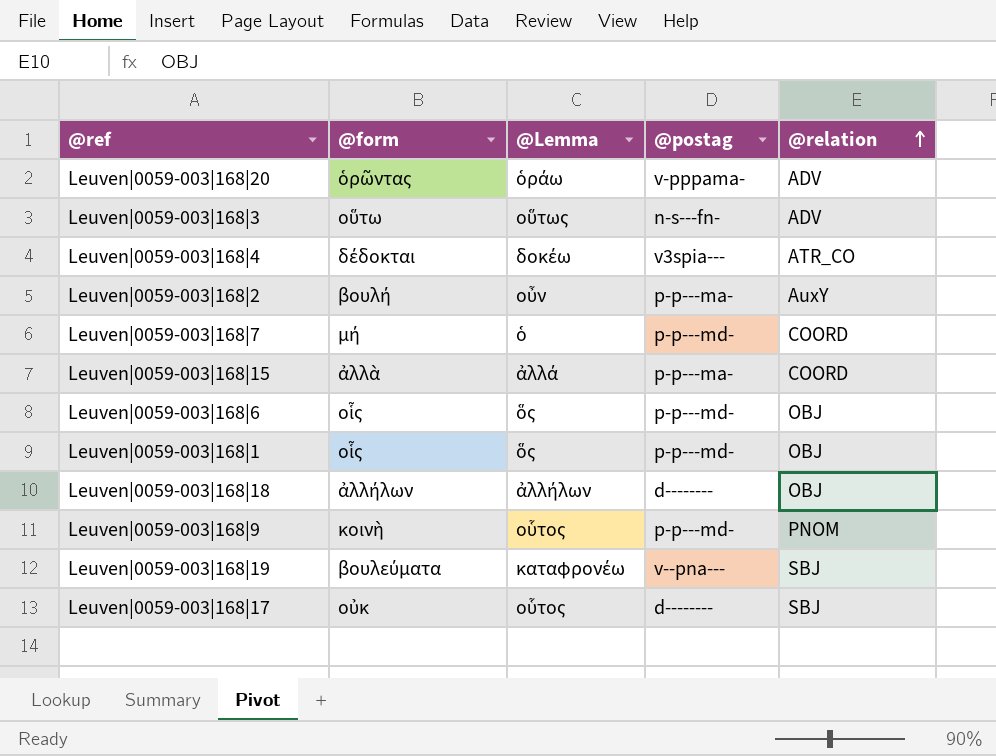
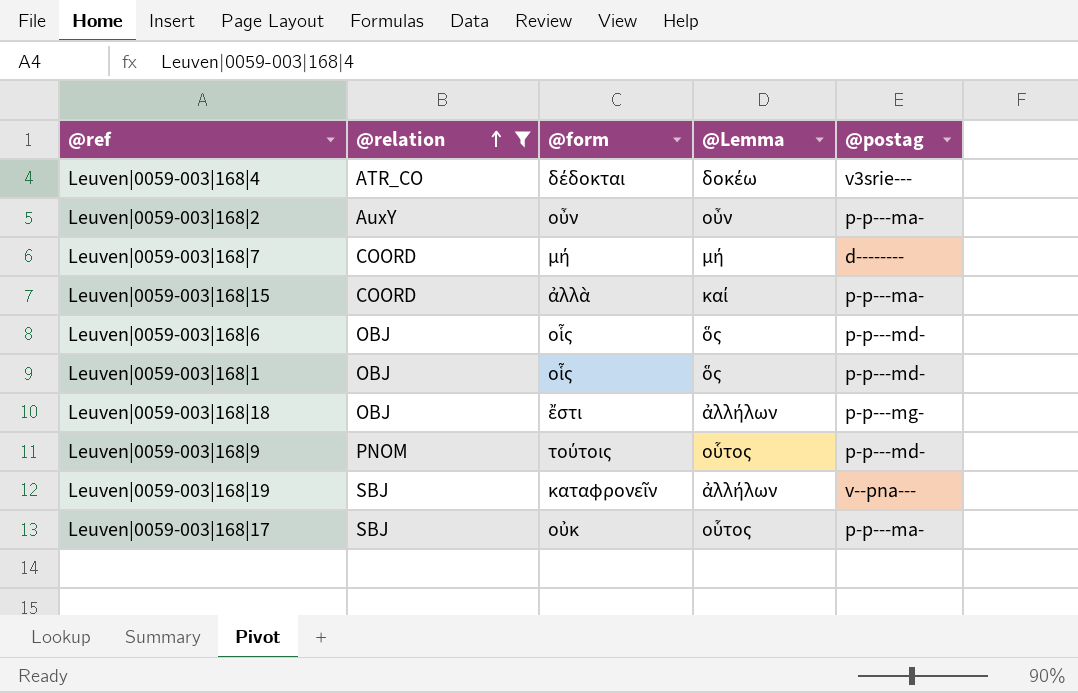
filter: none -> @relation != ADV
column @relation | position: 5 -> 2
Leuven|0059-003|168|4 | @postag: v3spia--- -> v3srie---
Leuven|0059-003|168|2 | @form: βουλή -> οὖν
Leuven|0059-003|168|7 | @Lemma: ὁ -> μή
Leuven|0059-003|168|7 | @postag: p-p---md- -> d--------
Leuven|0059-003|168|15 | @Lemma: ἀλλά -> καί
Leuven|0059-003|168|18 | @form: ἀλλήλων -> ἔστι
Leuven|0059-003|168|18 | @postag: d-------- -> p-p---mg-
Leuven|0059-003|168|9 | @form: κοινὴ -> τούτοις
Leuven|0059-003|168|19 | @form: βουλεύματα -> καταφρονεῖν
Leuven|0059-003|168|19 | @Lemma: καταφρονέω -> ἀλλήλων
Leuven|0059-003|168|17 | @postag: d-------- -> p-p---ma-

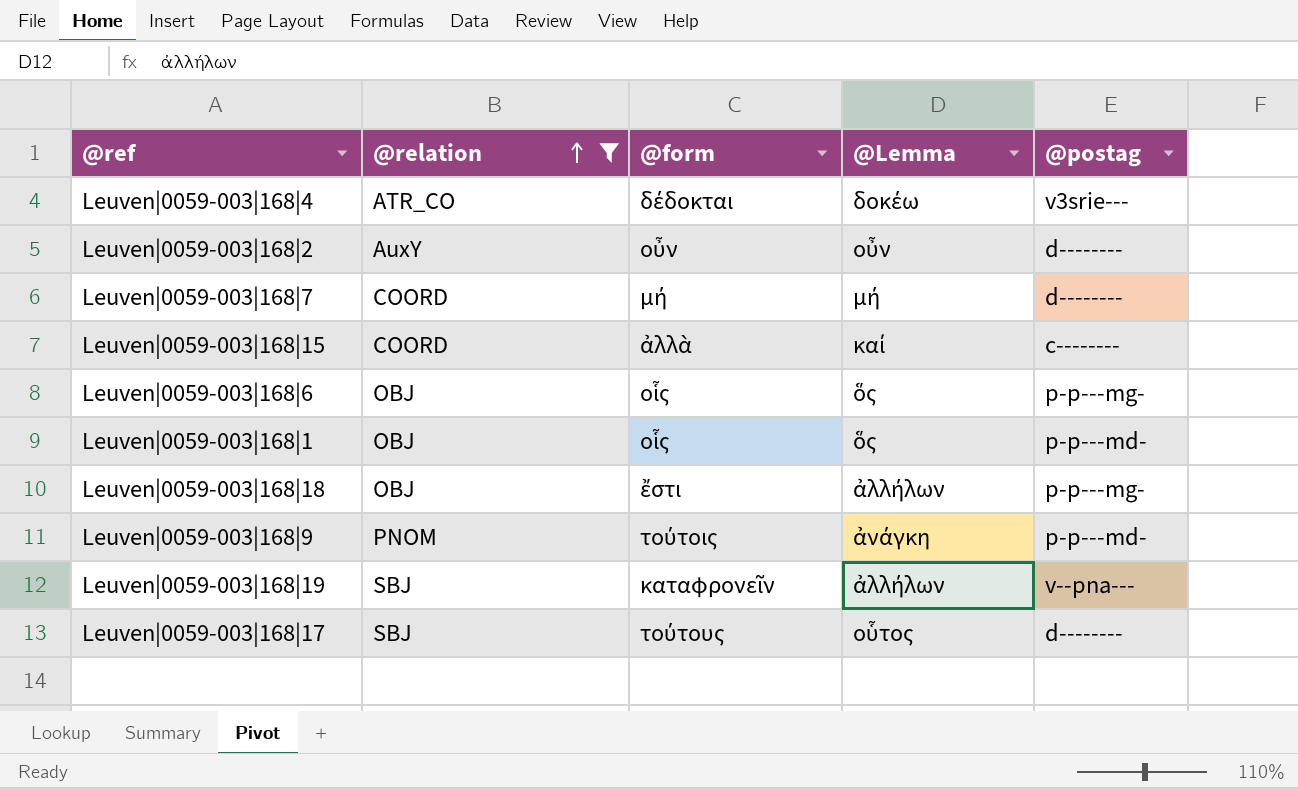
Leuven|0059-003|168|2 | @postag: p-p---ma- -> d--------
Leuven|0059-003|168|15 | @postag: p-p---ma- -> c--------
Leuven|0059-003|168|6 | @postag: p-p---md- -> p-p---mg-
Leuven|0059-003|168|9 | @Lemma: οὗτος -> ἀνάγκη
Leuven|0059-003|168|17 | @form: οὐκ -> τούτους
Leuven|0059-003|168|17 | @postag: p-p---ma- -> d--------

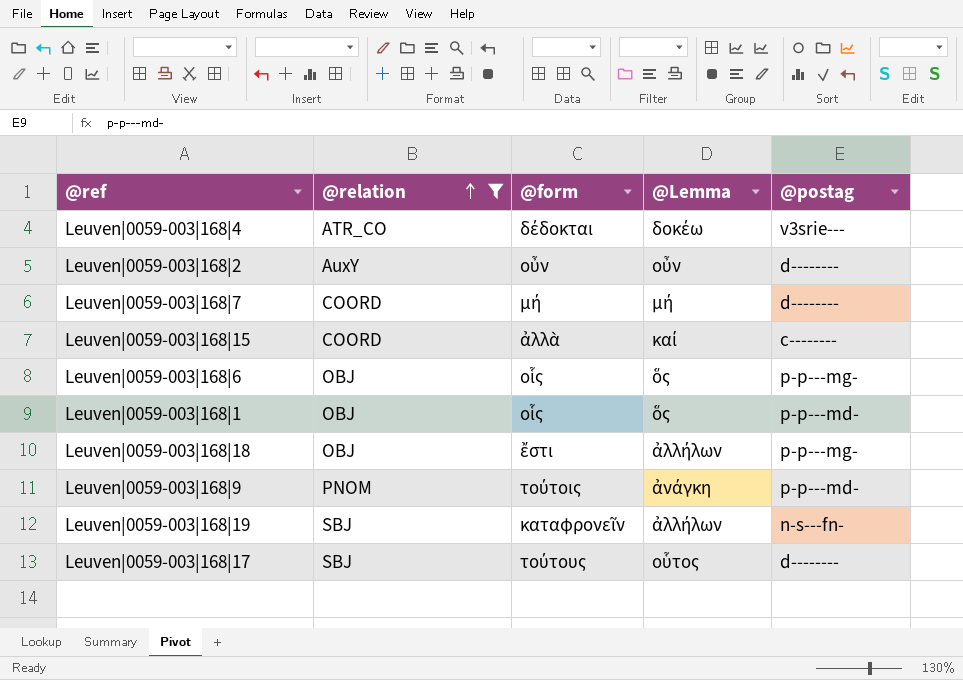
Leuven|0059-003|168|19 | @postag: v--pna--- -> n-s---fn-

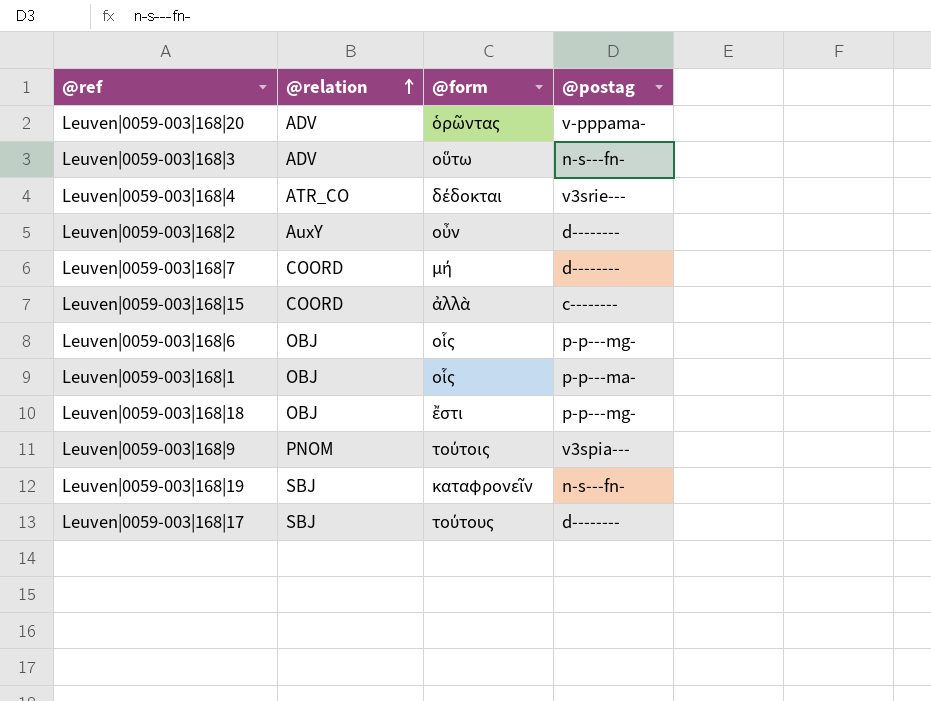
filter: @relation != ADV -> none
column @Lemma | position: 4 -> none
Leuven|0059-003|168|1 | @postag: p-p---md- -> p-p---ma-
Leuven|0059-003|168|9 | @postag: p-p---md- -> v3spia---

